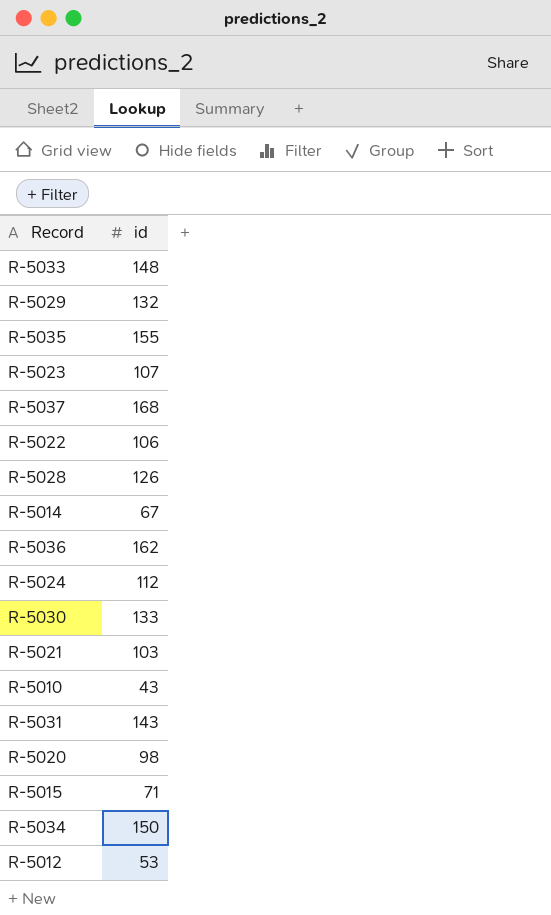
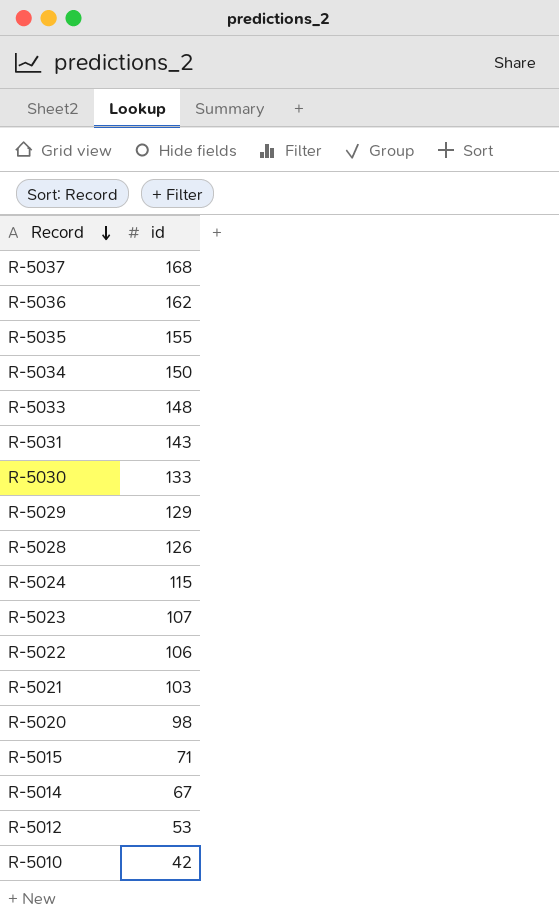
row order: none -> Record descending
R-5029 | id: 132 -> 129
R-5024 | id: 112 -> 115
R-5010 | id: 43 -> 42

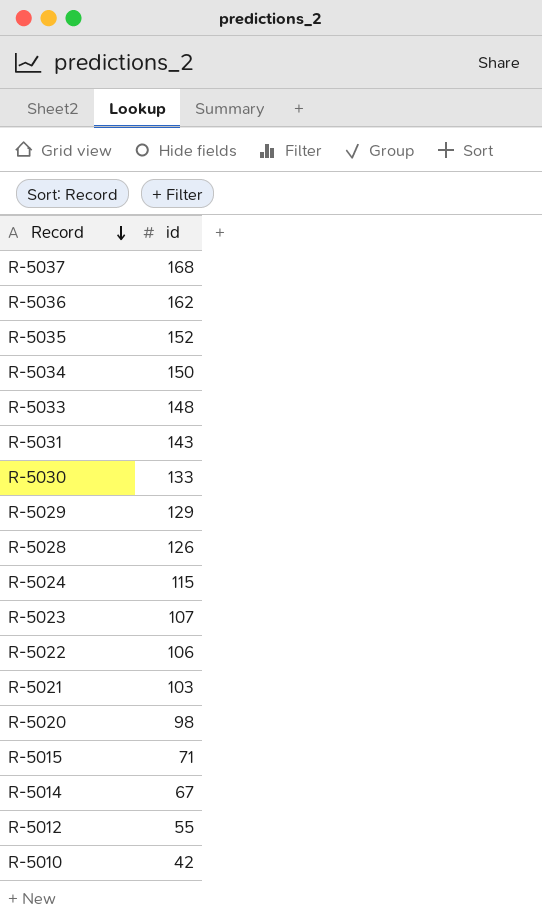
R-5035 | id: 155 -> 152
R-5012 | id: 53 -> 55

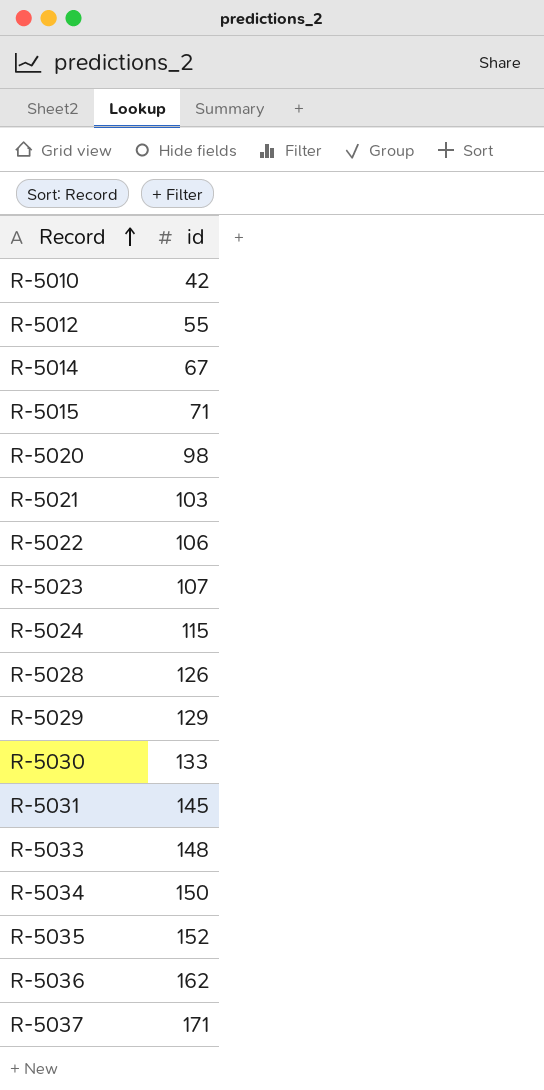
row order: Record descending -> Record ascending
R-5031 | id: 143 -> 145
R-5037 | id: 168 -> 171

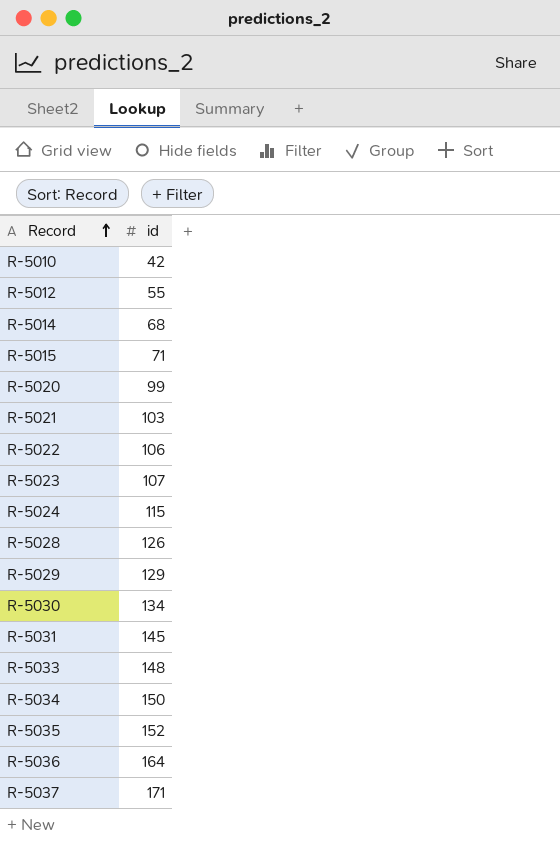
R-5014 | id: 67 -> 68
R-5020 | id: 98 -> 99
R-5030 | id: 133 -> 134
R-5036 | id: 162 -> 164

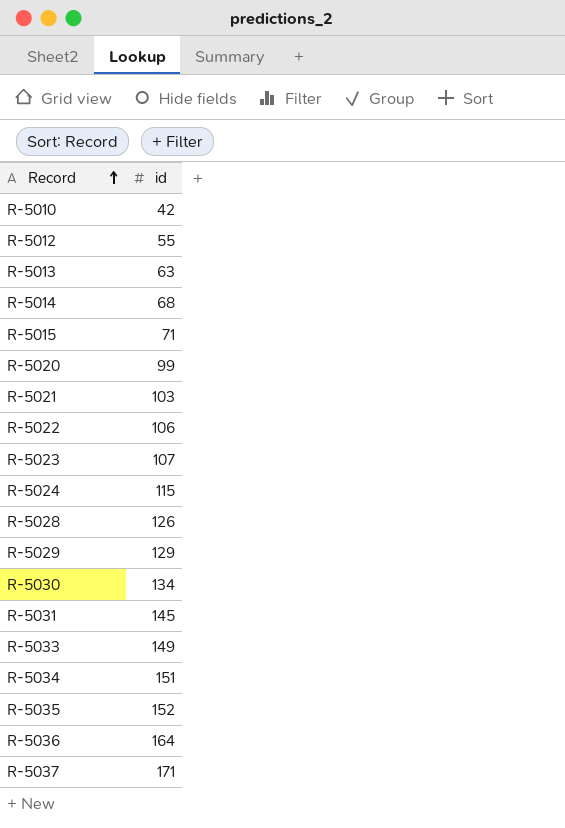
row R-5013: none -> 63
R-5033 | id: 148 -> 149
R-5034 | id: 150 -> 151

